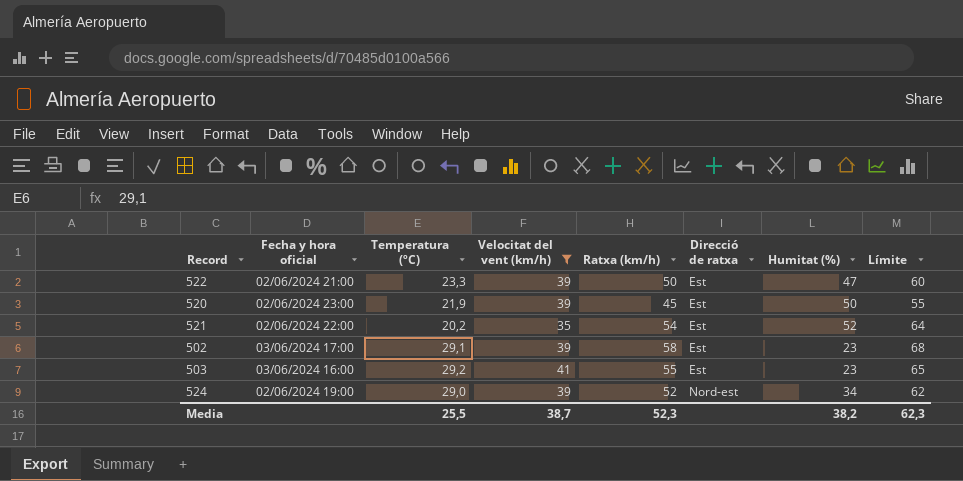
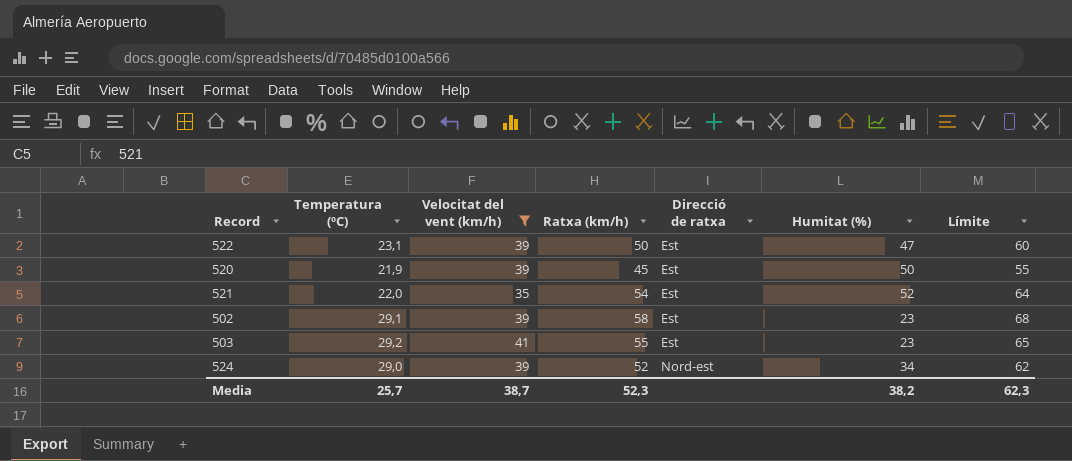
column Fecha y hora oficial | position: 2 -> none
522 | Temperatura (ºC): 23,3 -> 23,1
521 | Temperatura (ºC): 20,2 -> 22,0
Media | Temperatura (ºC): 25,5 -> 25,7

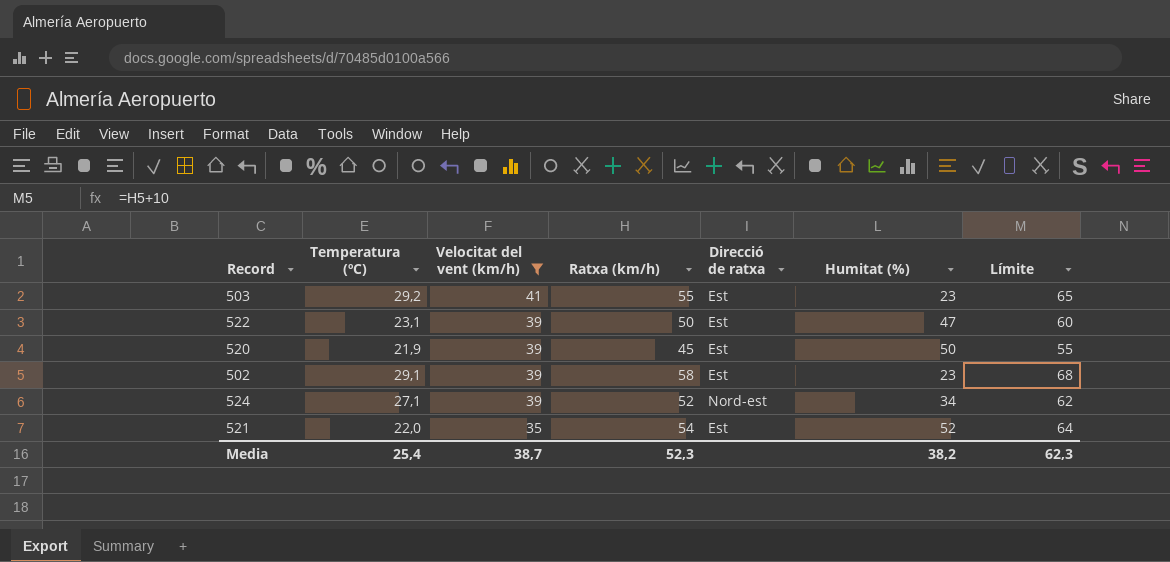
row order: Direcció de ratxa ascending -> Velocitat del vent (km/h) descending
524 | Temperatura (ºC): 29,0 -> 27,1
Media | Temperatura (ºC): 25,7 -> 25,4

